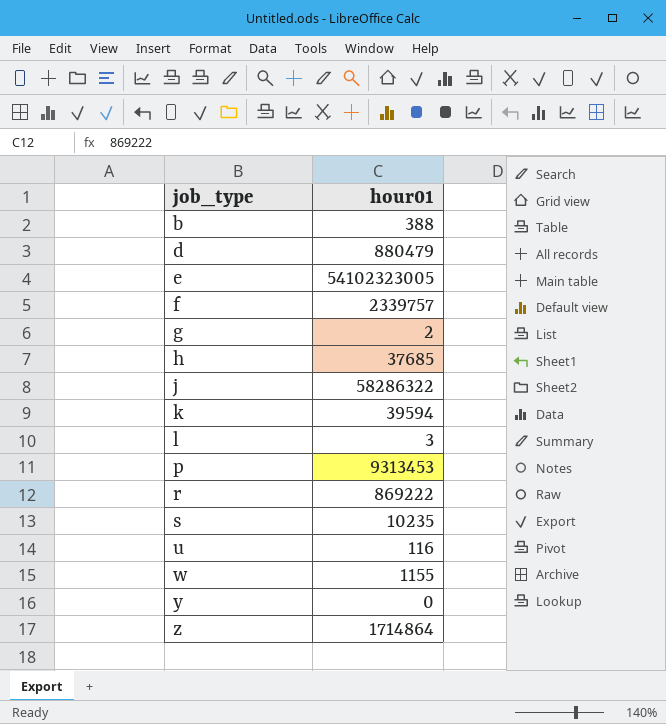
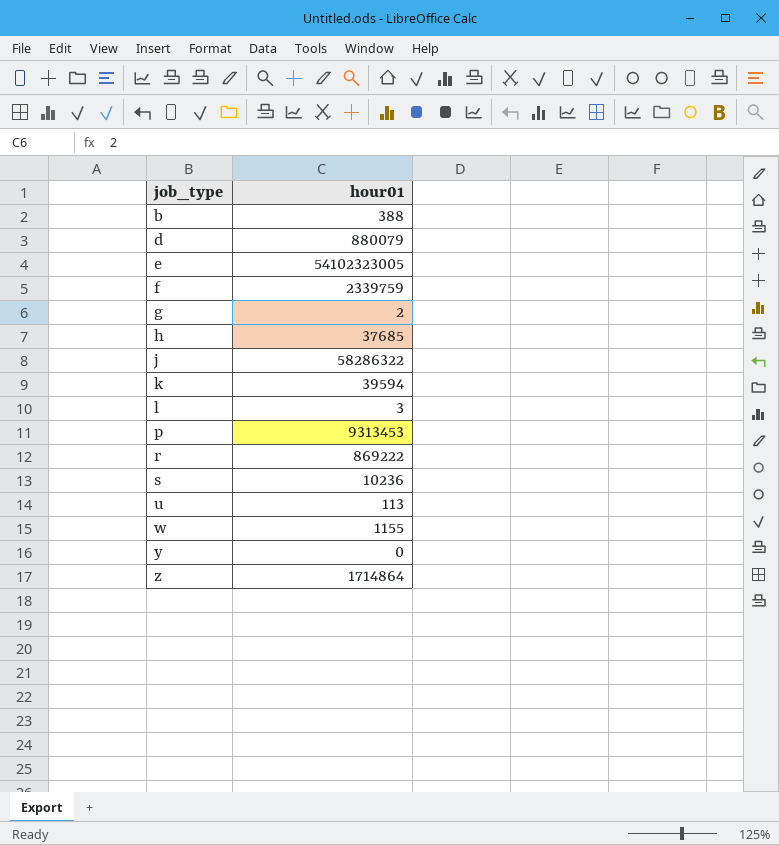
d | hour01: 880479 -> 880079
f | hour01: 2339757 -> 2339759
s | hour01: 10235 -> 10236
u | hour01: 116 -> 113

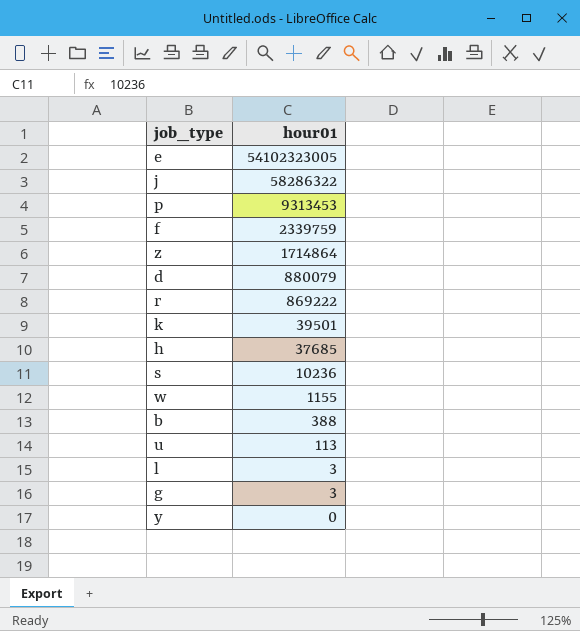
row order: job_type ascending -> hour01 descending
k | hour01: 39594 -> 39501
g | hour01: 2 -> 3

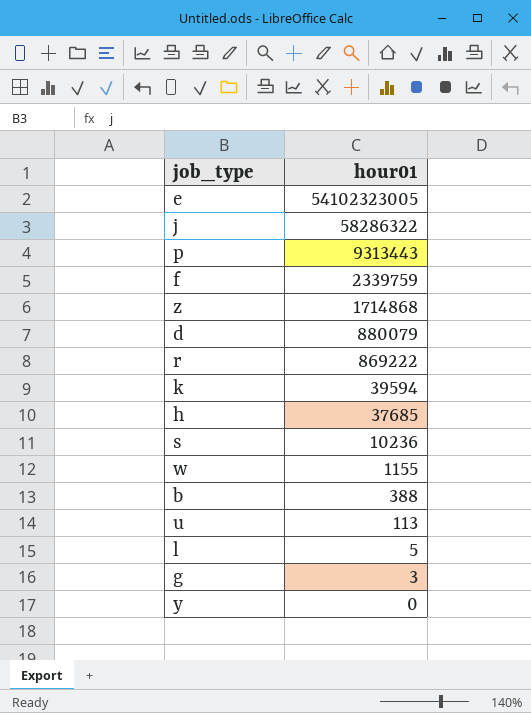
p | hour01: 9313453 -> 9313443
z | hour01: 1714864 -> 1714868
k | hour01: 39501 -> 39594
l | hour01: 3 -> 5

